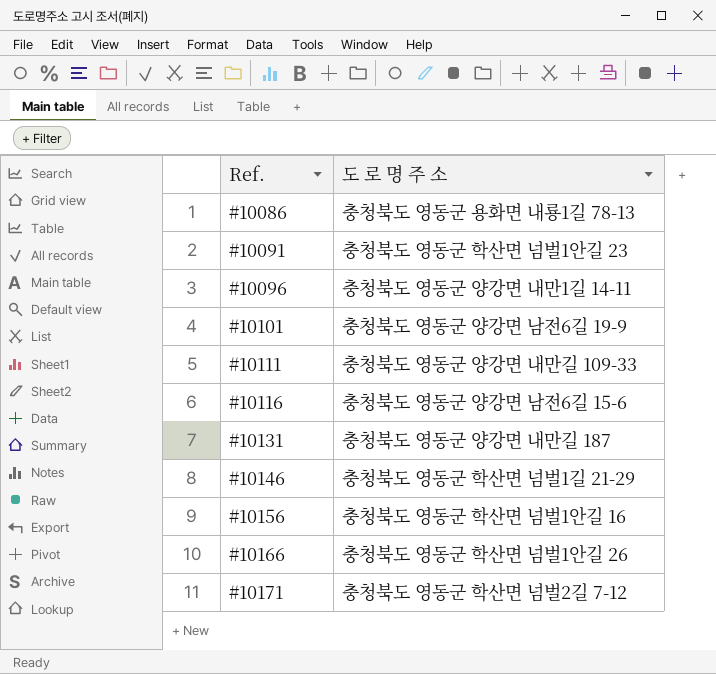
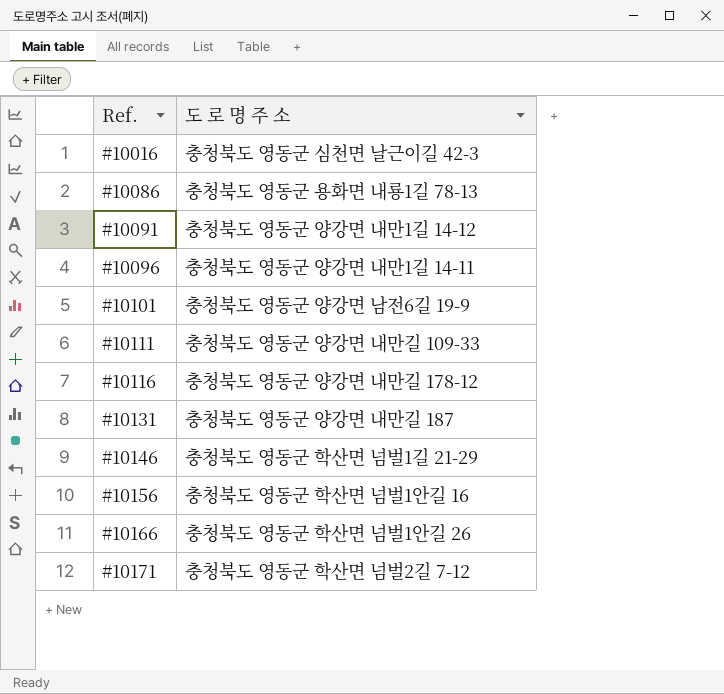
row #10016: none -> 충청북도 영동군 심천면 날근이길 42-3
#10091 | 도 로 명 주 소: 충청북도 영동군 학산면 넘벌1안길 23 -> 충청북도 영동군 양강면 내만1길 14-12
#10116 | 도 로 명 주 소: 충청북도 영동군 양강면 남전6길 15-6 -> 충청북도 영동군 양강면 내만길 178-12

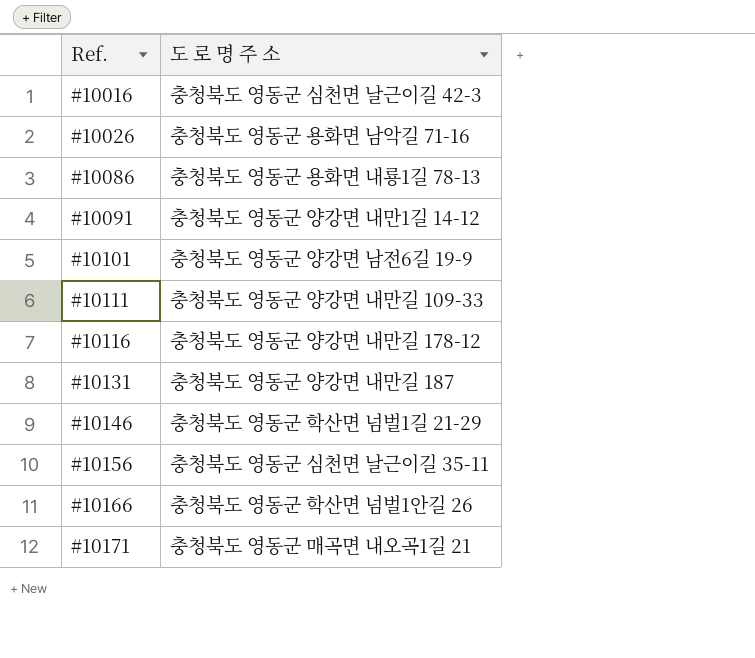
row #10096: 충청북도 영동군 양강면 내만1길 14-11 -> none
row #10026: none -> 충청북도 영동군 용화면 남악길 71-16
#10156 | 도 로 명 주 소: 충청북도 영동군 학산면 넘벌1안길 16 -> 충청북도 영동군 심천면 날근이길 35-11
#10171 | 도 로 명 주 소: 충청북도 영동군 학산면 넘벌2길 7-12 -> 충청북도 영동군 매곡면 내오곡1길 21

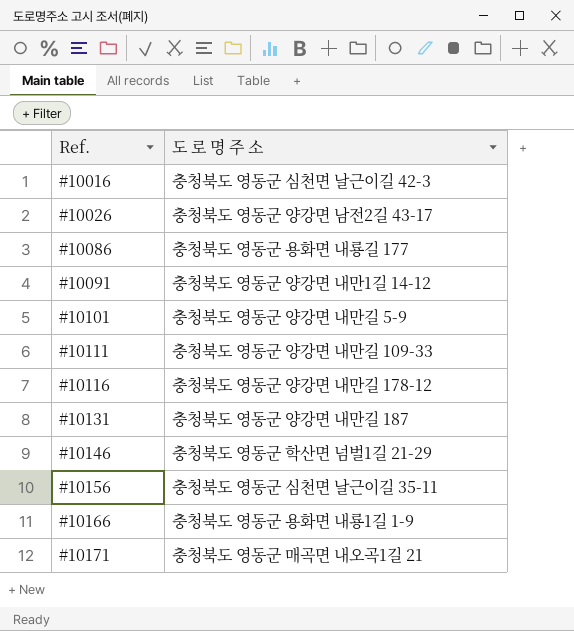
#10026 | 도 로 명 주 소: 충청북도 영동군 용화면 남악길 71-16 -> 충청북도 영동군 양강면 남전2길 43-17
#10086 | 도 로 명 주 소: 충청북도 영동군 용화면 내룡1길 78-13 -> 충청북도 영동군 용화면 내룡길 177
#10101 | 도 로 명 주 소: 충청북도 영동군 양강면 남전6길 19-9 -> 충청북도 영동군 양강면 내만길 5-9
#10166 | 도 로 명 주 소: 충청북도 영동군 학산면 넘벌1안길 26 -> 충청북도 영동군 용화면 내룡1길 1-9

